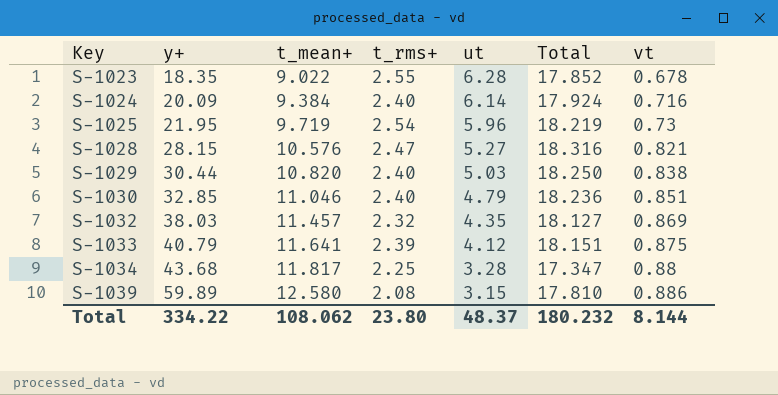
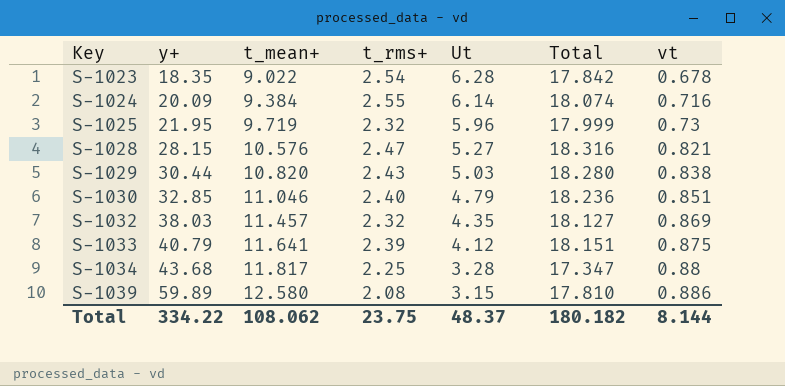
column name: ut -> Ut
S-1023 | t_rms+: 2.55 -> 2.54
S-1023 | Total: 17.852 -> 17.842
S-1024 | t_rms+: 2.40 -> 2.55
S-1024 | Total: 17.924 -> 18.074
S-1025 | t_rms+: 2.54 -> 2.32
S-1025 | Total: 18.219 -> 17.999
S-1029 | t_rms+: 2.40 -> 2.43
S-1029 | Total: 18.250 -> 18.280
Total | t_rms+: 23.80 -> 23.75
Total | Total: 180.232 -> 180.182

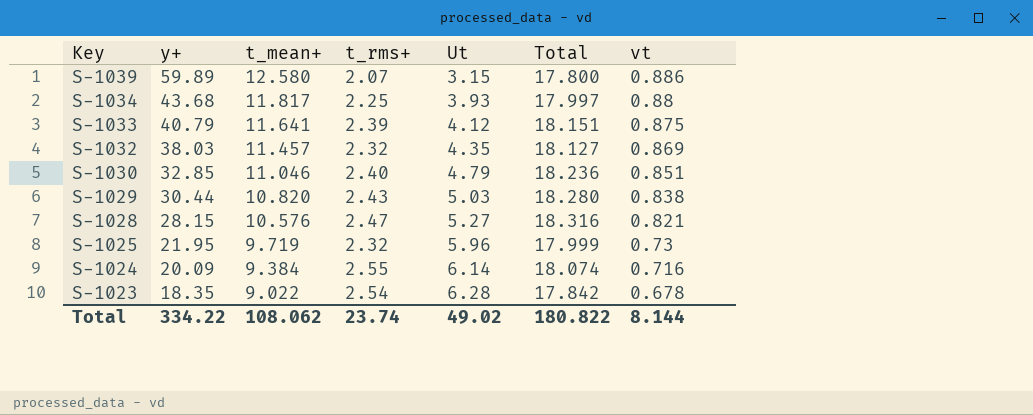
row order: Key ascending -> Key descending
S-1039 | t_rms+: 2.08 -> 2.07
S-1039 | Total: 17.810 -> 17.800
S-1034 | Ut: 3.28 -> 3.93
S-1034 | Total: 17.347 -> 17.997
Total | t_rms+: 23.75 -> 23.74
Total | Ut: 48.37 -> 49.02
Total | Total: 180.182 -> 180.822

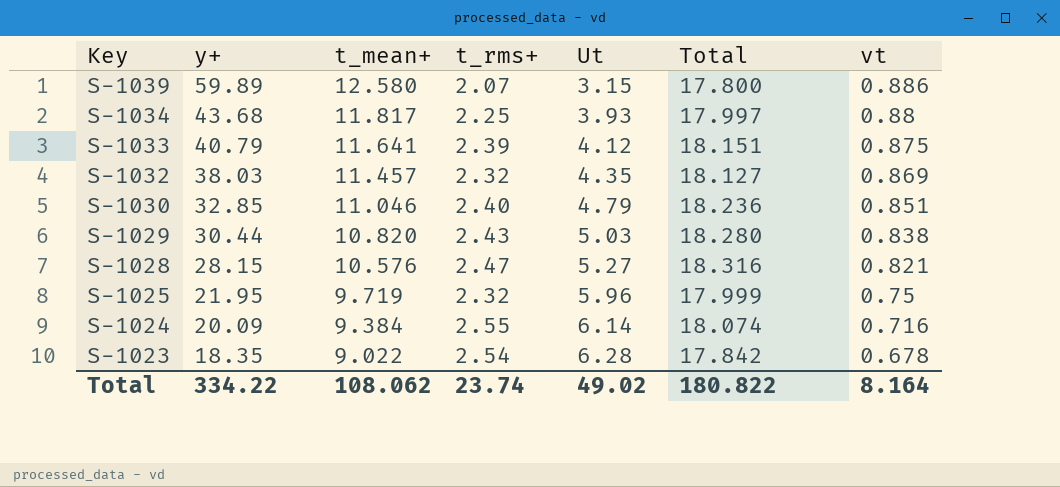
S-1025 | vt: 0.73 -> 0.75
Total | vt: 8.144 -> 8.164

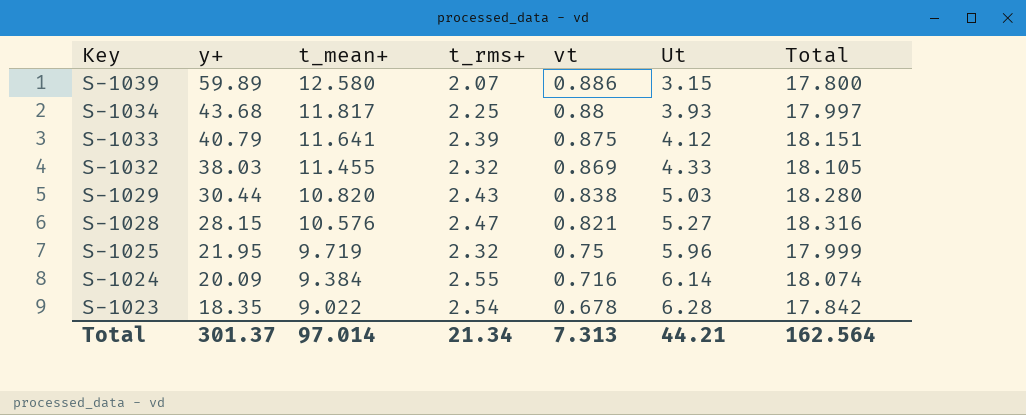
column vt | position: 7 -> 5
row S-1030: 32.85 | 11.046 | 2.40 | 4.79 | 18.236 | 0.851 -> none
S-1032 | t_mean+: 11.457 -> 11.455
S-1032 | Ut: 4.35 -> 4.33
S-1032 | Total: 18.127 -> 18.105
Total | y+: 334.22 -> 301.37
Total | t_mean+: 108.062 -> 97.014
Total | t_rms+: 23.74 -> 21.34
Total | vt: 8.164 -> 7.313
Total | Ut: 49.02 -> 44.21
Total | Total: 180.822 -> 162.564

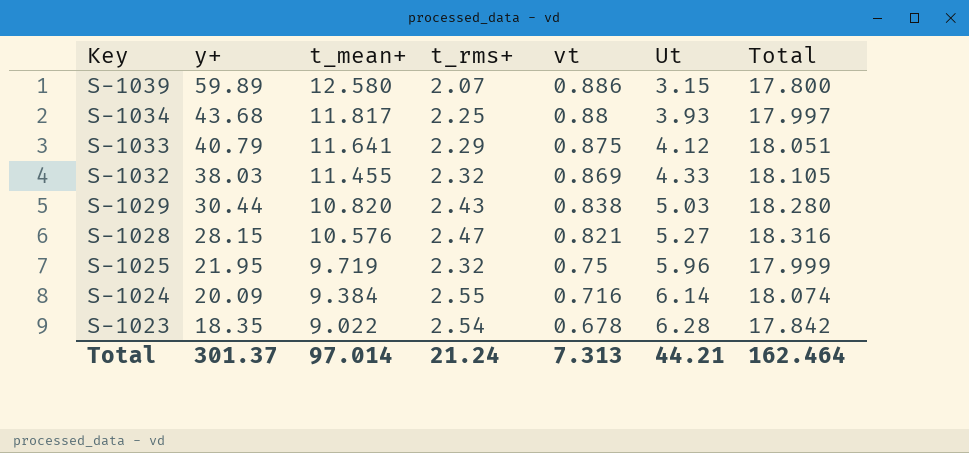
S-1033 | t_rms+: 2.39 -> 2.29
S-1033 | Total: 18.151 -> 18.051
Total | t_rms+: 21.34 -> 21.24
Total | Total: 162.564 -> 162.464

